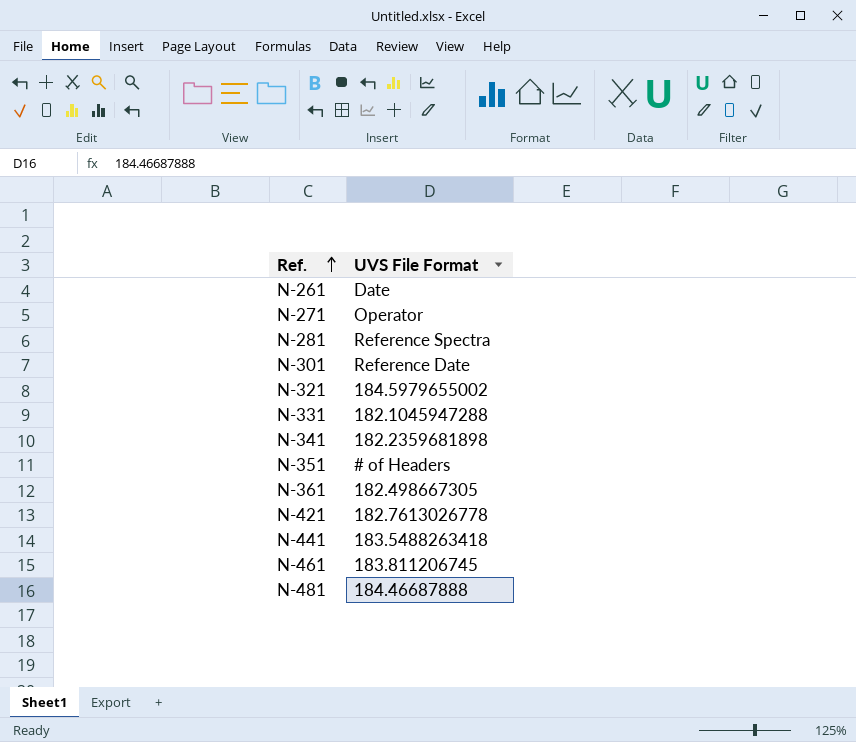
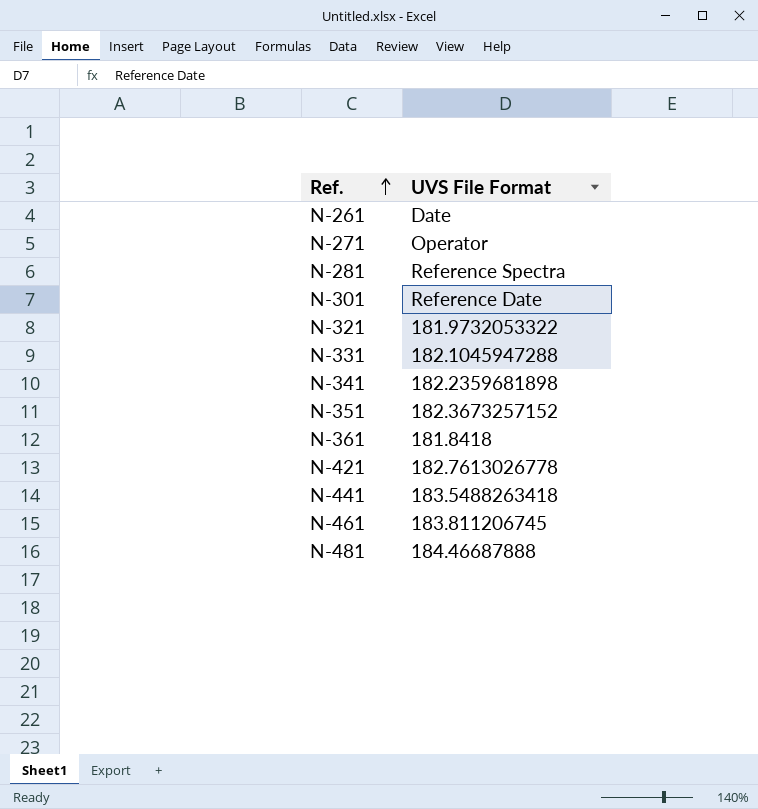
N-321 | UVS File Format: 184.5979655002 -> 181.9732053322
N-351 | UVS File Format: # of Headers -> 182.3673257152
N-361 | UVS File Format: 182.498667305 -> 181.8418

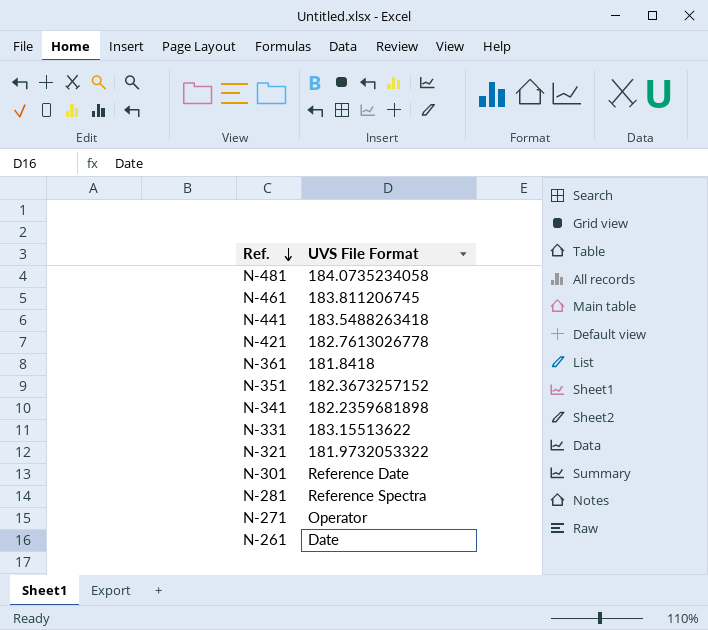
row order: Ref. ascending -> Ref. descending
N-481 | UVS File Format: 184.46687888 -> 184.0735234058
N-331 | UVS File Format: 182.1045947288 -> 183.15513622

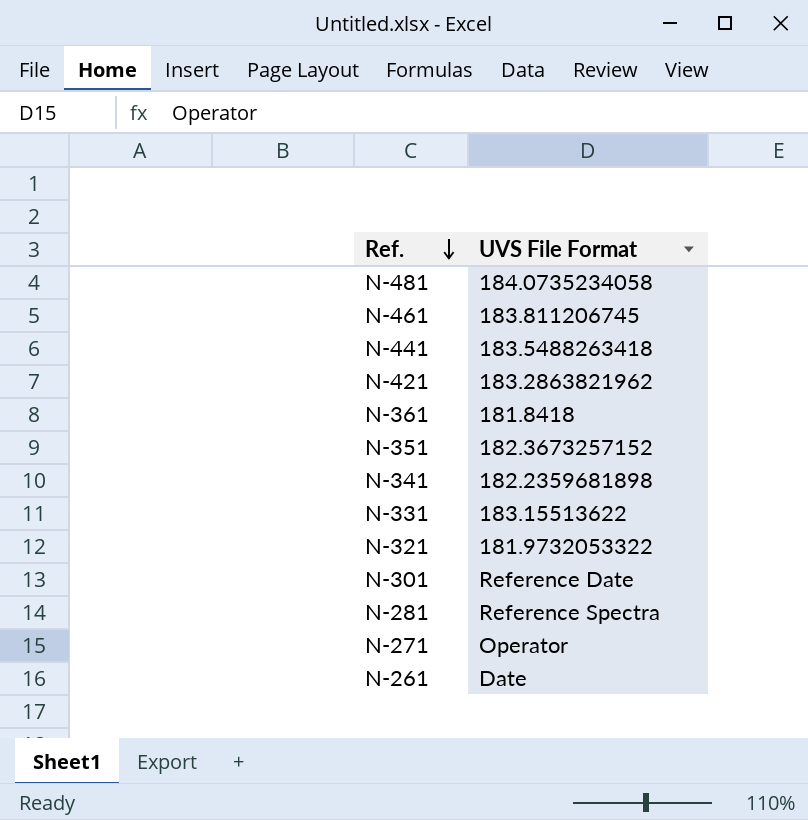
N-421 | UVS File Format: 182.7613026778 -> 183.2863821962

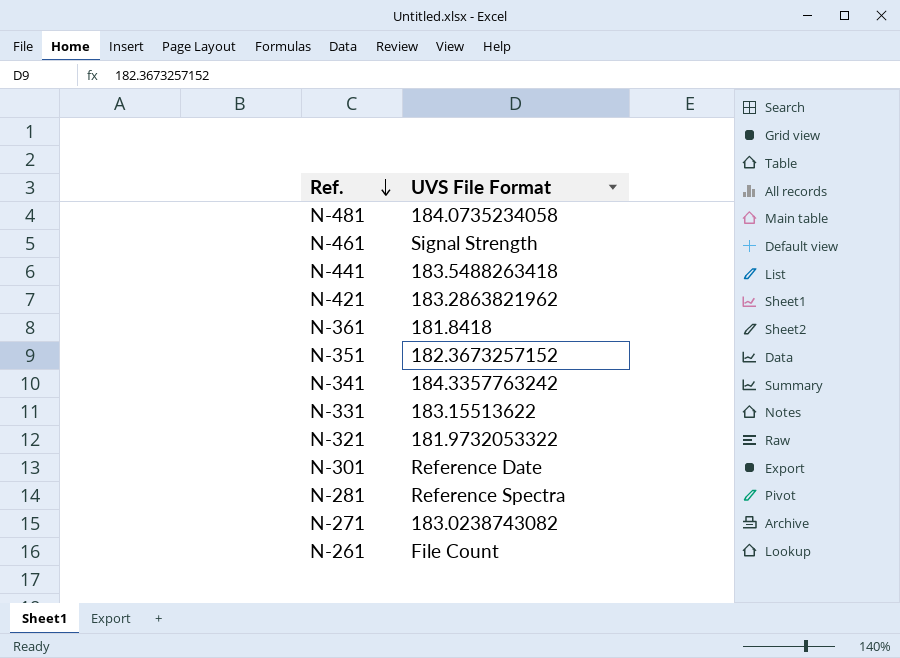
N-461 | UVS File Format: 183.811206745 -> Signal Strength
N-341 | UVS File Format: 182.2359681898 -> 184.3357763242
N-271 | UVS File Format: Operator -> 183.0238743082
N-261 | UVS File Format: Date -> File Count

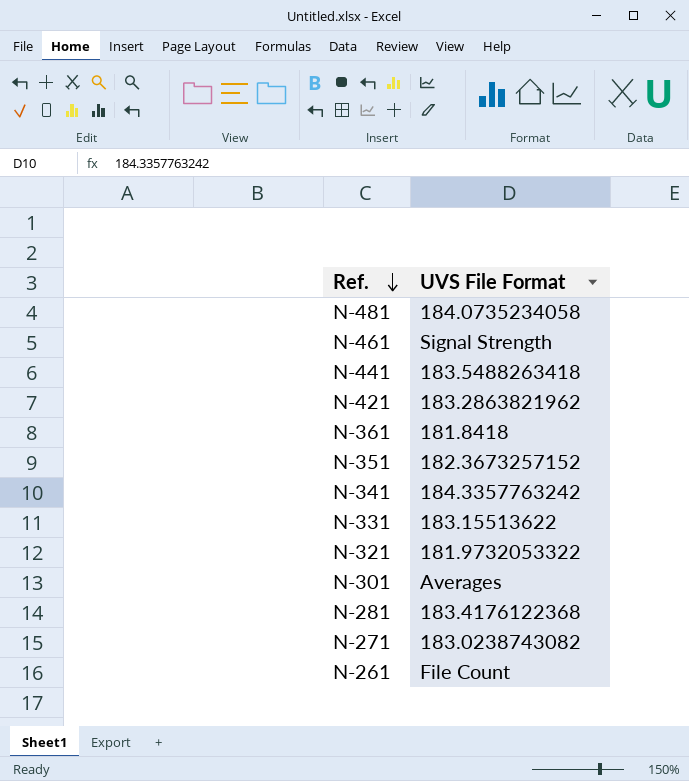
N-301 | UVS File Format: Reference Date -> Averages
N-281 | UVS File Format: Reference Spectra -> 183.4176122368

